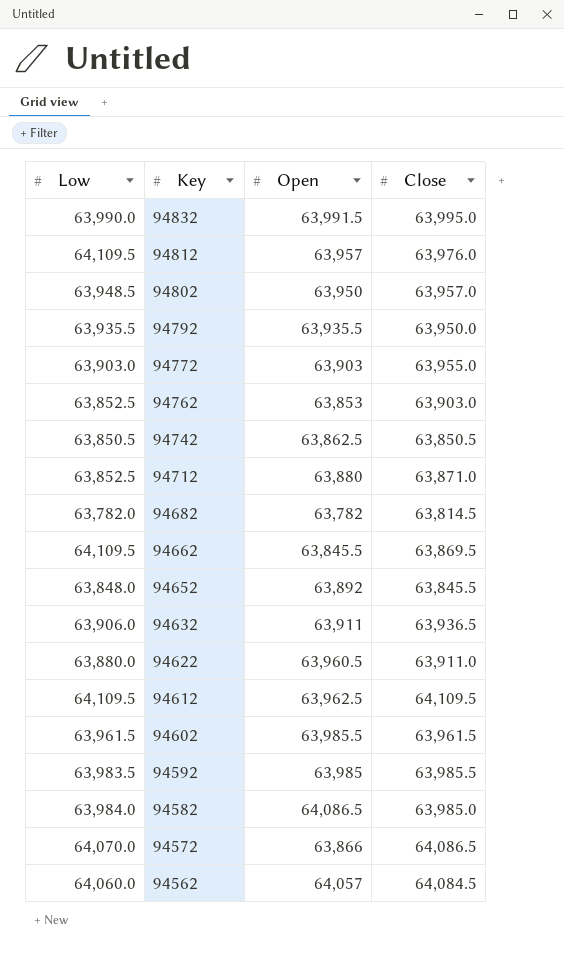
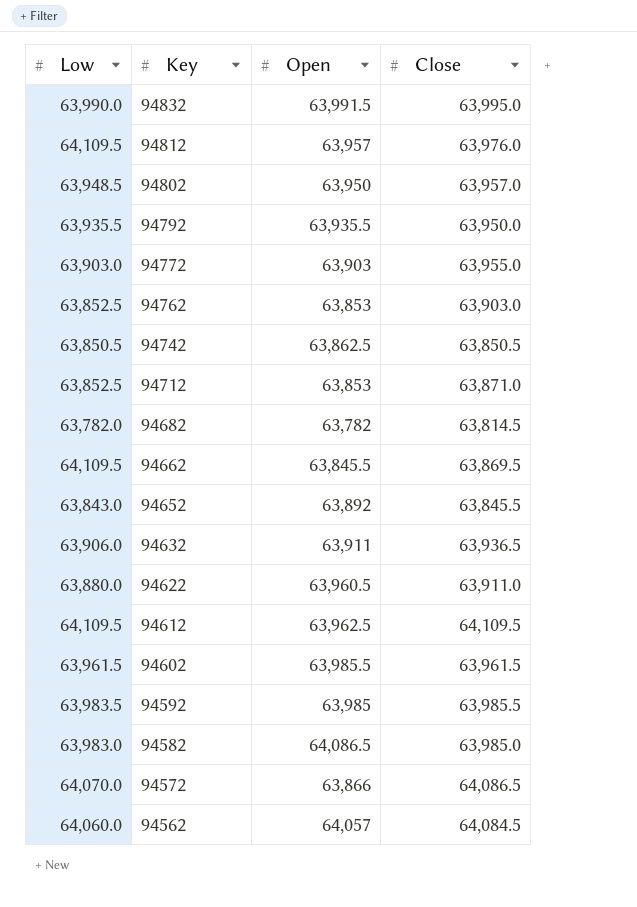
94712 | Open: 63,880 -> 63,853
94652 | Low: 63,848.0 -> 63,843.0
94582 | Low: 63,984.0 -> 63,983.0

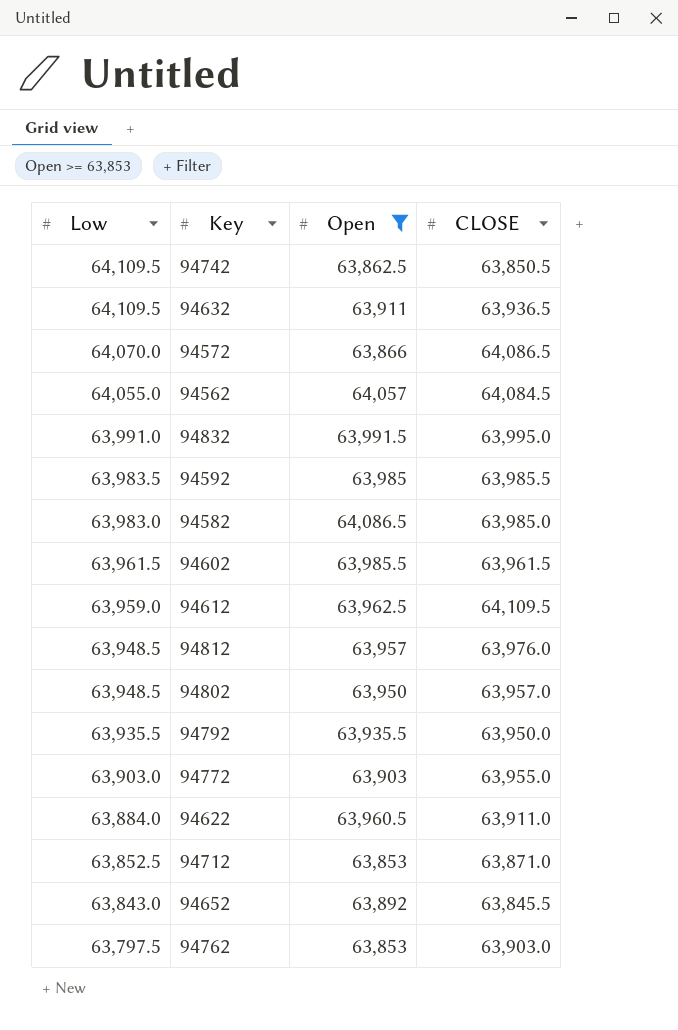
filter: none -> Open >= 63,853
row order: Key descending -> Low descending
column name: Close -> CLOSE
94742 | Low: 63,850.5 -> 64,109.5
94632 | Low: 63,906.0 -> 64,109.5
94562 | Low: 64,060.0 -> 64,055.0
94832 | Low: 63,990.0 -> 63,991.0
94612 | Low: 64,109.5 -> 63,959.0
94812 | Low: 64,109.5 -> 63,948.5
94622 | Low: 63,880.0 -> 63,884.0
94762 | Low: 63,852.5 -> 63,797.5

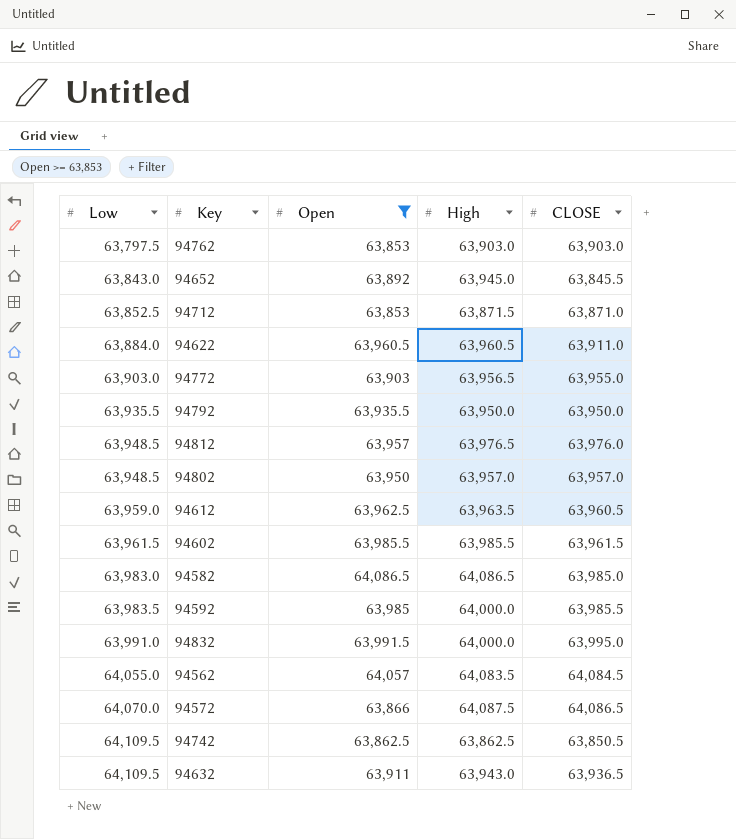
row order: Low descending -> Low ascending
column High | position: none -> 4
94612 | CLOSE: 64,109.5 -> 63,960.5

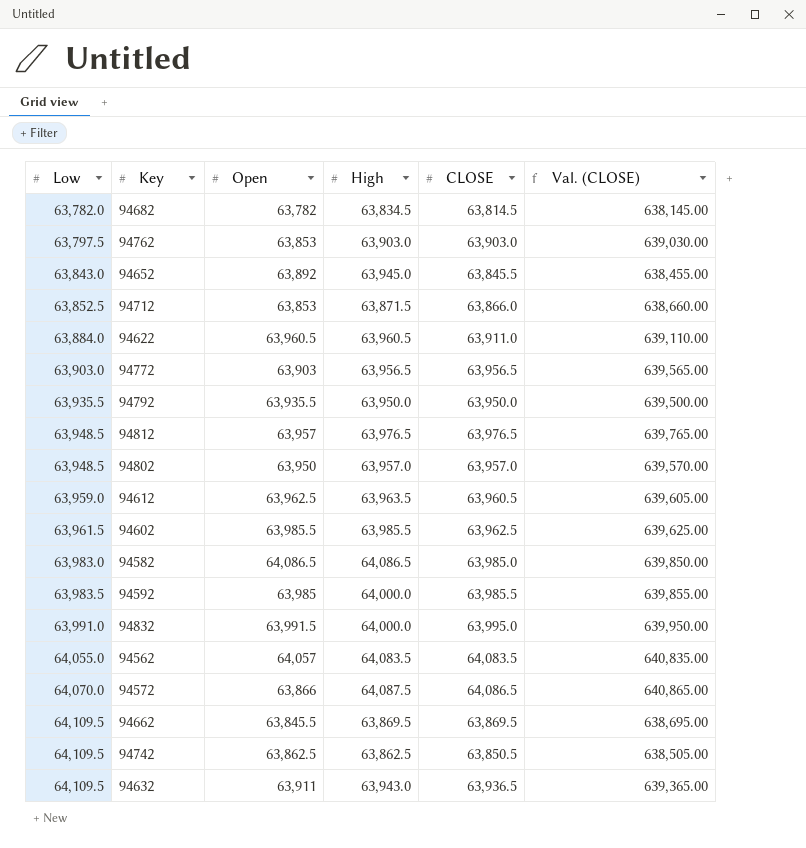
filter: Open >= 63,853 -> none
column Val. (CLOSE) | formula: none -> [CLOSE] * 10
94712 | CLOSE: 63,871.0 -> 63,866.0
94772 | CLOSE: 63,955.0 -> 63,956.5
94812 | CLOSE: 63,976.0 -> 63,976.5
94602 | CLOSE: 63,961.5 -> 63,962.5
94562 | CLOSE: 64,084.5 -> 64,083.5

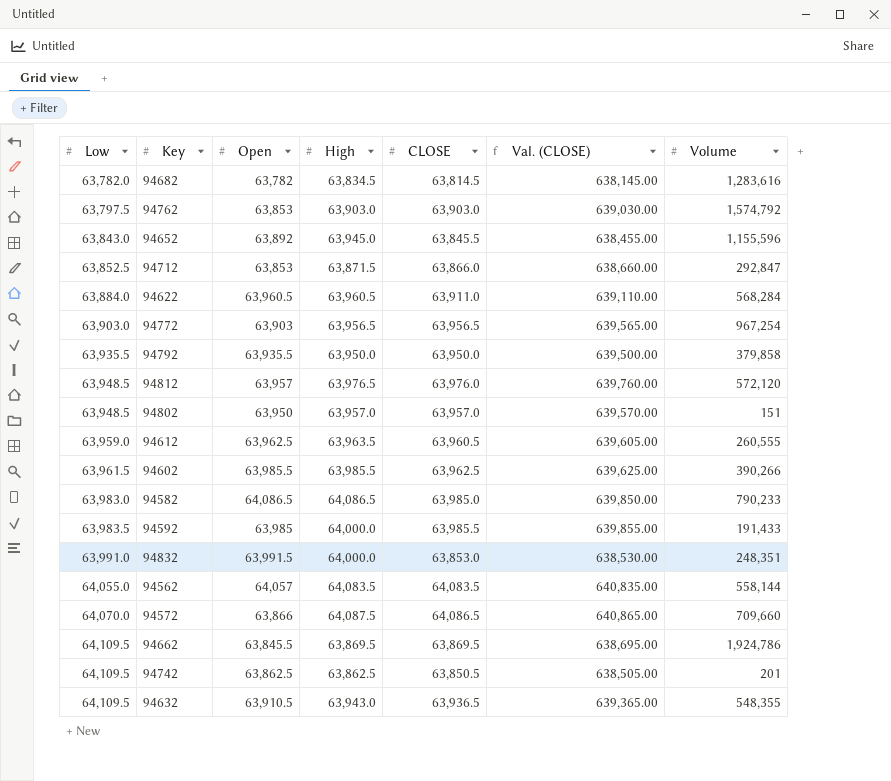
column Volume | position: none -> 7
94812 | CLOSE: 63,976.5 -> 63,976.0
94812 | Val. (CLOSE): 639,765.00 -> 639,760.00
94832 | CLOSE: 63,995.0 -> 63,853.0
94832 | Val. (CLOSE): 639,950.00 -> 638,530.00
94632 | Open: 63,911 -> 63,910.5

